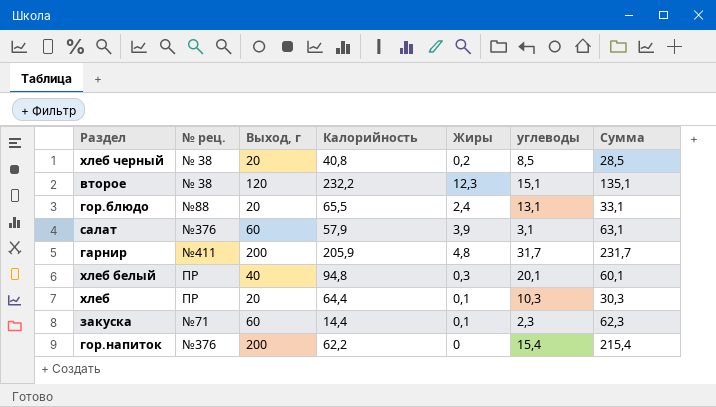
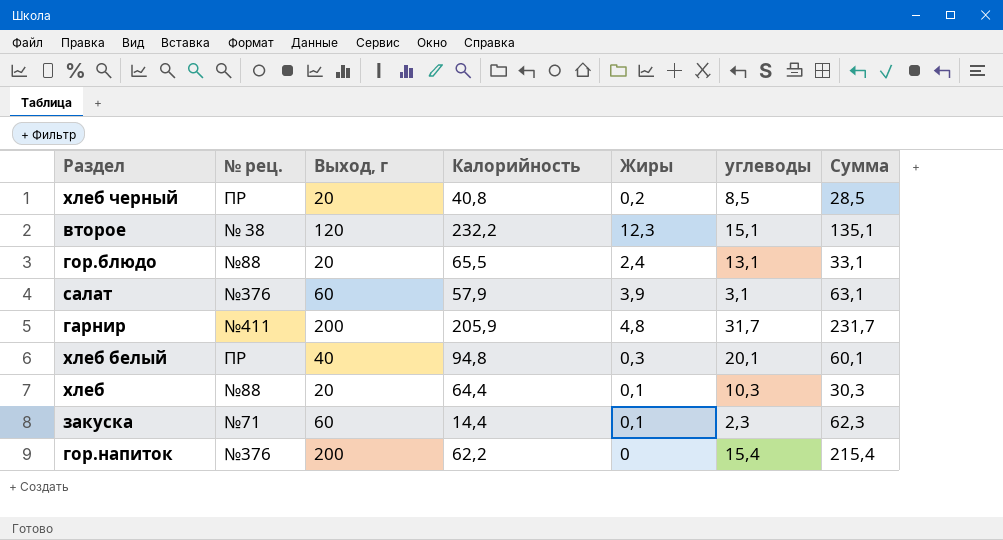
хлеб черный | № рец.: № 38 -> ПР
хлеб | № рец.: ПР -> №88

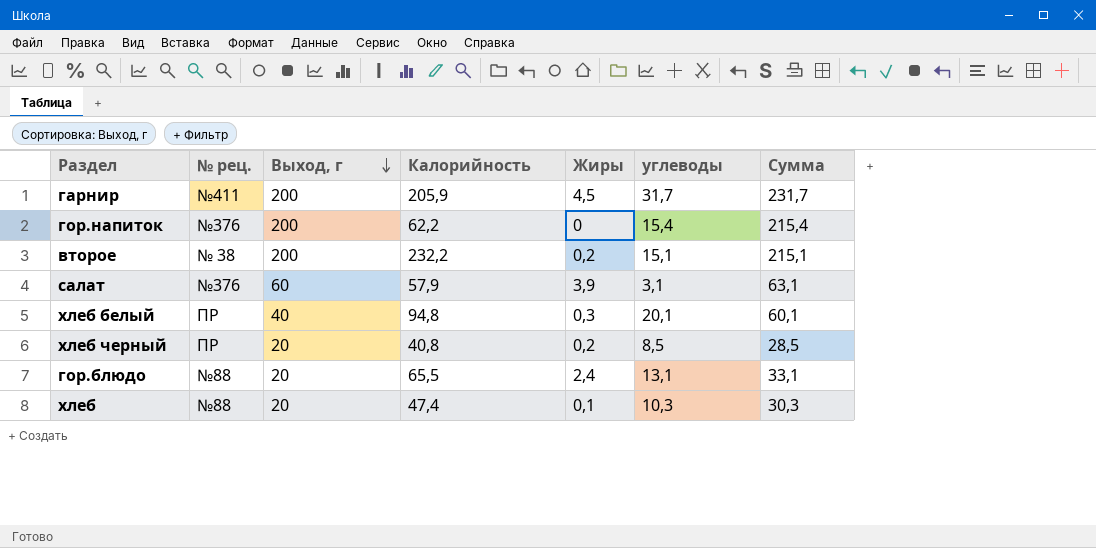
row order: none -> Выход, г descending
row закуска: №71 | 60 | 14,4 | 0,1 | 2,3 | 62,3 -> none
гарнир | Жиры: 4,8 -> 4,5
второе | Выход, г: 120 -> 200
второе | Жиры: 12,3 -> 0,2
второе | Сумма: 135,1 -> 215,1
хлеб | Калорийность: 64,4 -> 47,4

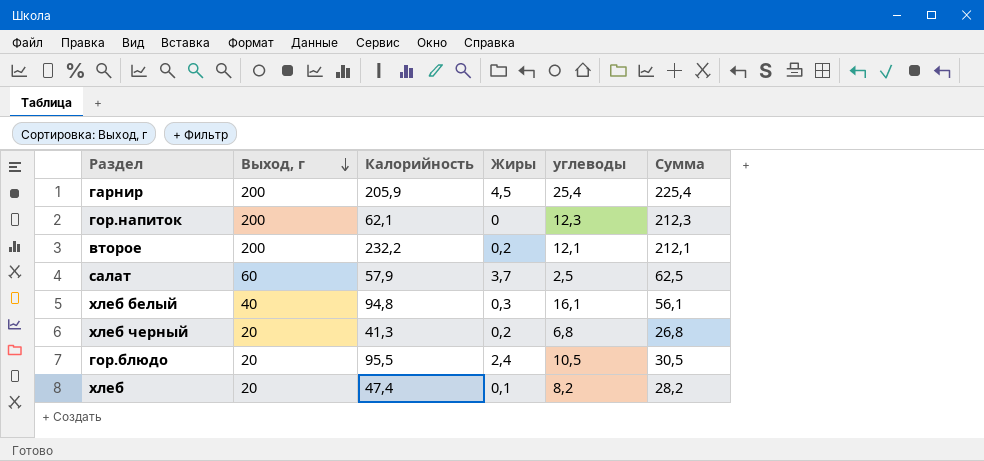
column № рец. | position: 2 -> none
гарнир | углеводы: 31,7 -> 25,4
гарнир | Сумма: 231,7 -> 225,4
гор.напиток | Калорийность: 62,2 -> 62,1
гор.напиток | углеводы: 15,4 -> 12,3
гор.напиток | Сумма: 215,4 -> 212,3
второе | углеводы: 15,1 -> 12,1
второе | Сумма: 215,1 -> 212,1
салат | Жиры: 3,9 -> 3,7
салат | углеводы: 3,1 -> 2,5
салат | Сумма: 63,1 -> 62,5
хлеб белый | углеводы: 20,1 -> 16,1
хлеб белый | Сумма: 60,1 -> 56,1
хлеб черный | Калорийность: 40,8 -> 41,3
хлеб черный | углеводы: 8,5 -> 6,8
хлеб черный | Сумма: 28,5 -> 26,8
гор.блюдо | Калорийность: 65,5 -> 95,5
гор.блюдо | углеводы: 13,1 -> 10,5
гор.блюдо | Сумма: 33,1 -> 30,5
хлеб | углеводы: 10,3 -> 8,2
хлеб | Сумма: 30,3 -> 28,2

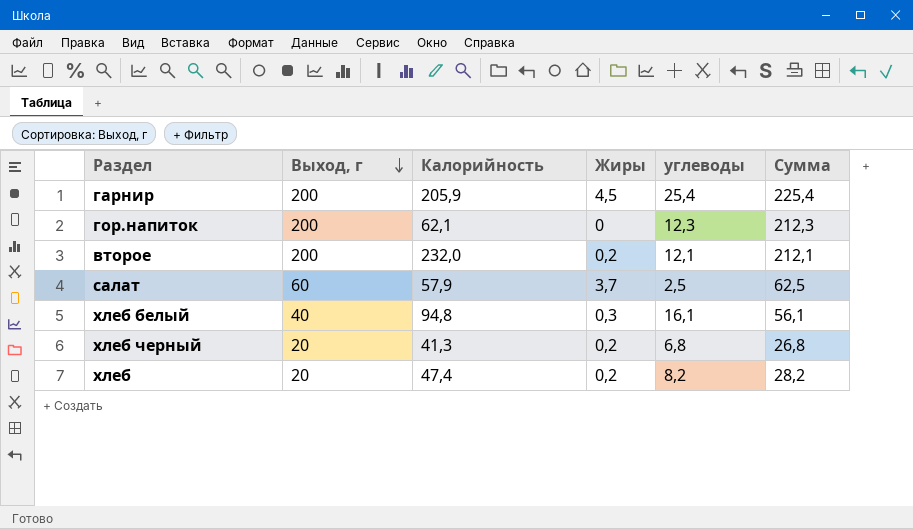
row гор.блюдо: 20 | 95,5 | 2,4 | 10,5 | 30,5 -> none
второе | Калорийность: 232,2 -> 232,0
хлеб | Жиры: 0,1 -> 0,2

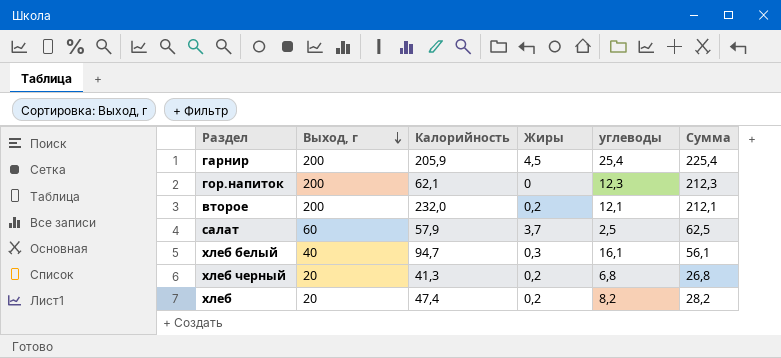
хлеб белый | Калорийность: 94,8 -> 94,7

